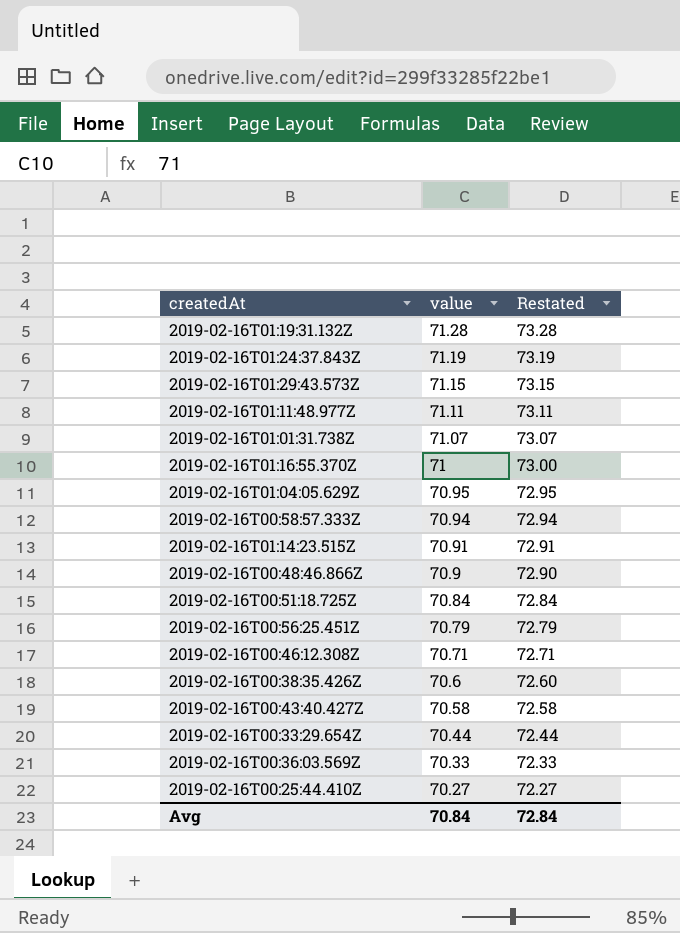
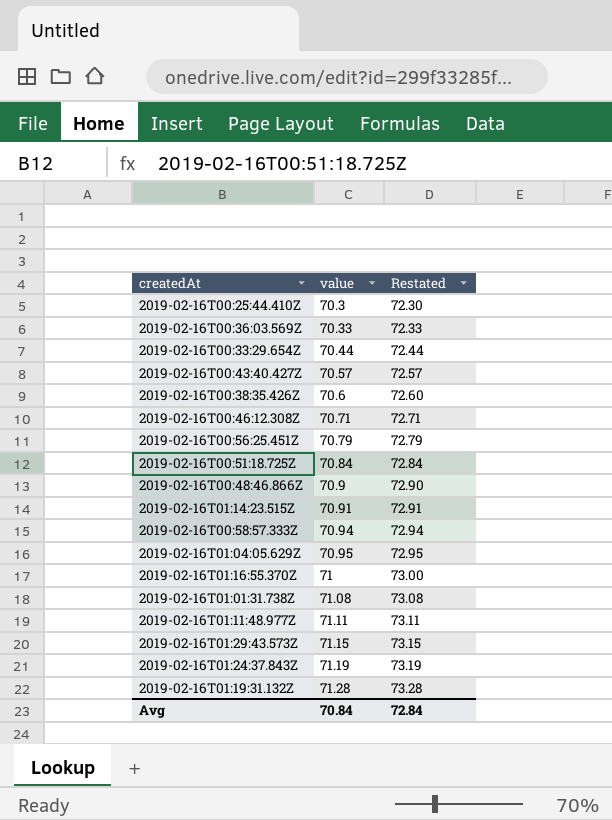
row order: value descending -> value ascending
2019-02-16T00:25:44.410Z | value: 70.27 -> 70.3
2019-02-16T00:25:44.410Z | Restated: 72.27 -> 72.30
2019-02-16T00:43:40.427Z | value: 70.58 -> 70.57
2019-02-16T00:43:40.427Z | Restated: 72.58 -> 72.57
2019-02-16T01:01:31.738Z | value: 71.07 -> 71.08
2019-02-16T01:01:31.738Z | Restated: 73.07 -> 73.08

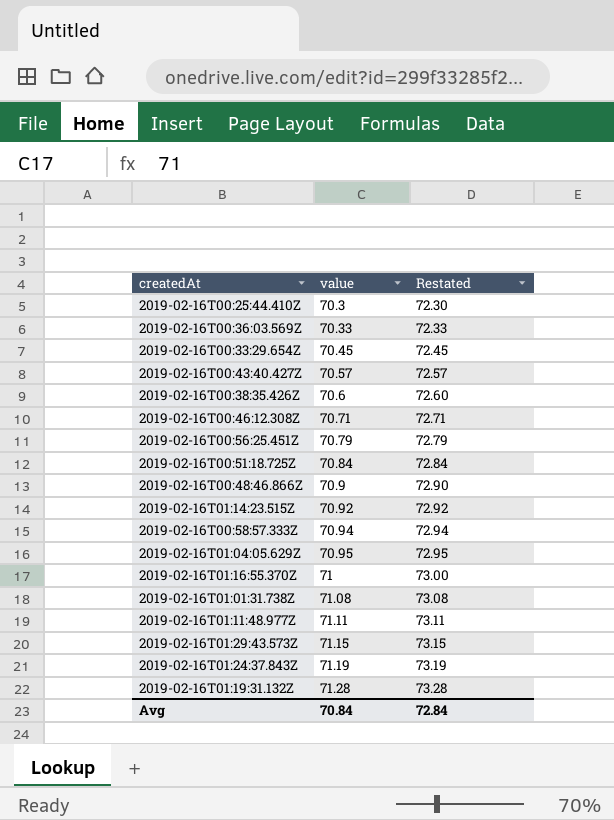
2019-02-16T00:33:29.654Z | value: 70.44 -> 70.45
2019-02-16T00:33:29.654Z | Restated: 72.44 -> 72.45
2019-02-16T01:14:23.515Z | value: 70.91 -> 70.92
2019-02-16T01:14:23.515Z | Restated: 72.91 -> 72.92

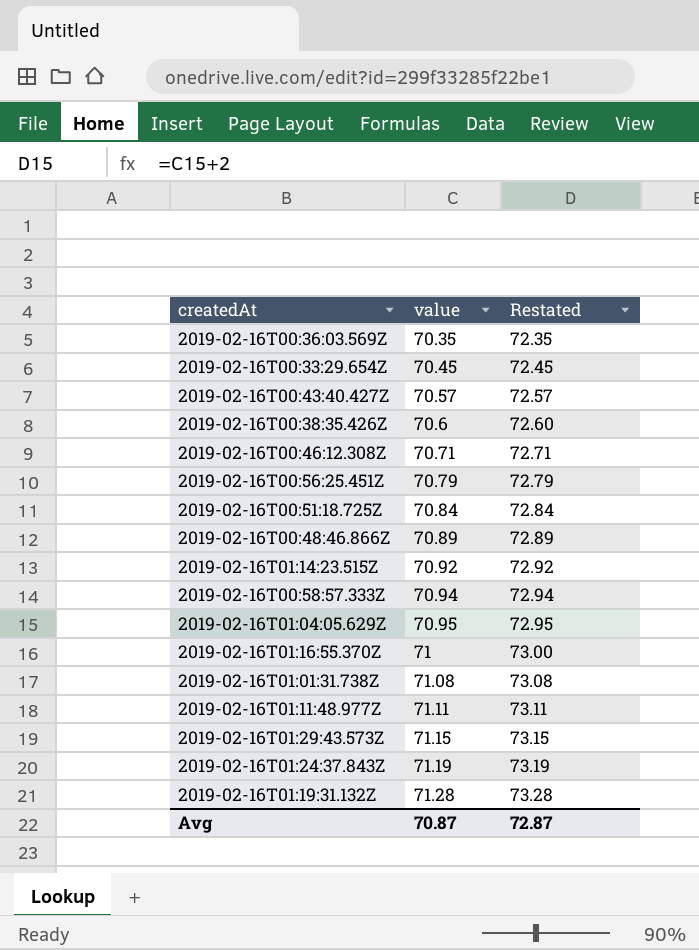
row 2019-02-16T00:25:44.410Z: 70.3 | 72.30 -> none
2019-02-16T00:36:03.569Z | value: 70.33 -> 70.35
2019-02-16T00:36:03.569Z | Restated: 72.33 -> 72.35
2019-02-16T00:48:46.866Z | value: 70.9 -> 70.89
2019-02-16T00:48:46.866Z | Restated: 72.90 -> 72.89
Avg | value: 70.84 -> 70.87
Avg | Restated: 72.84 -> 72.87

